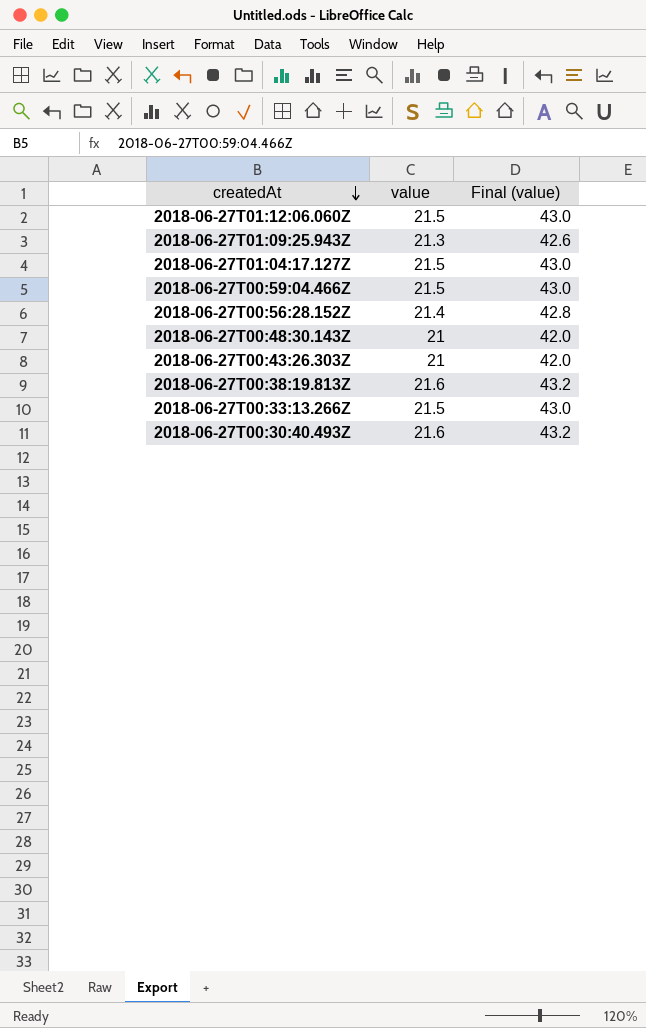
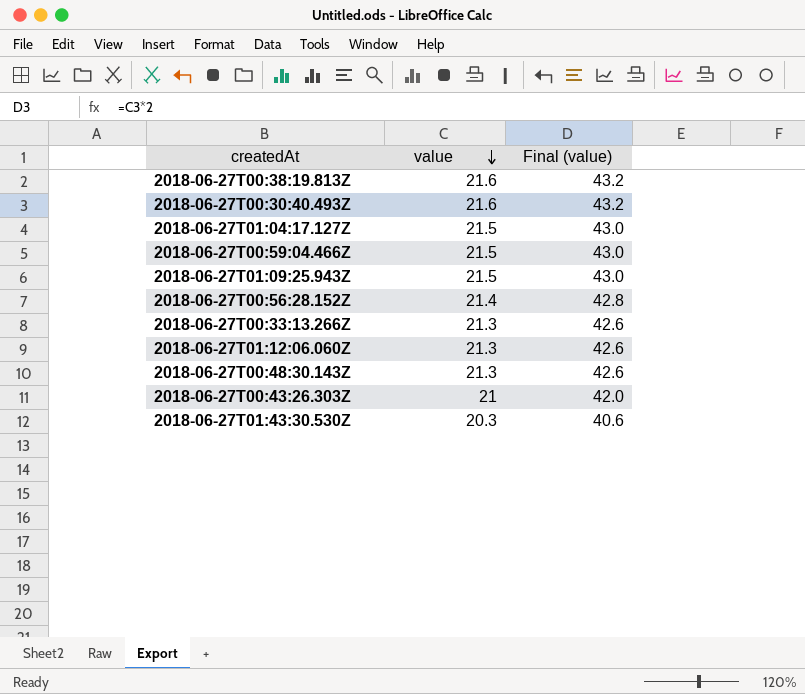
row order: createdAt descending -> value descending
2018-06-27T01:09:25.943Z | value: 21.3 -> 21.5
2018-06-27T01:09:25.943Z | Final (value): 42.6 -> 43.0
2018-06-27T00:33:13.266Z | value: 21.5 -> 21.3
2018-06-27T00:33:13.266Z | Final (value): 43.0 -> 42.6
2018-06-27T01:12:06.060Z | value: 21.5 -> 21.3
2018-06-27T01:12:06.060Z | Final (value): 43.0 -> 42.6
2018-06-27T00:48:30.143Z | value: 21 -> 21.3
2018-06-27T00:48:30.143Z | Final (value): 42.0 -> 42.6
row 2018-06-27T01:43:30.530Z: none -> 20.3 | 40.6

